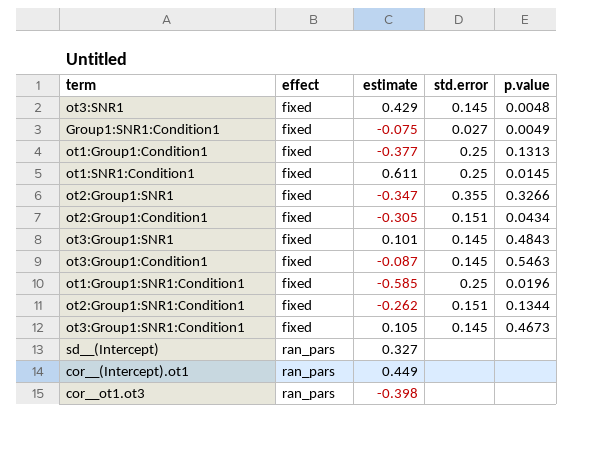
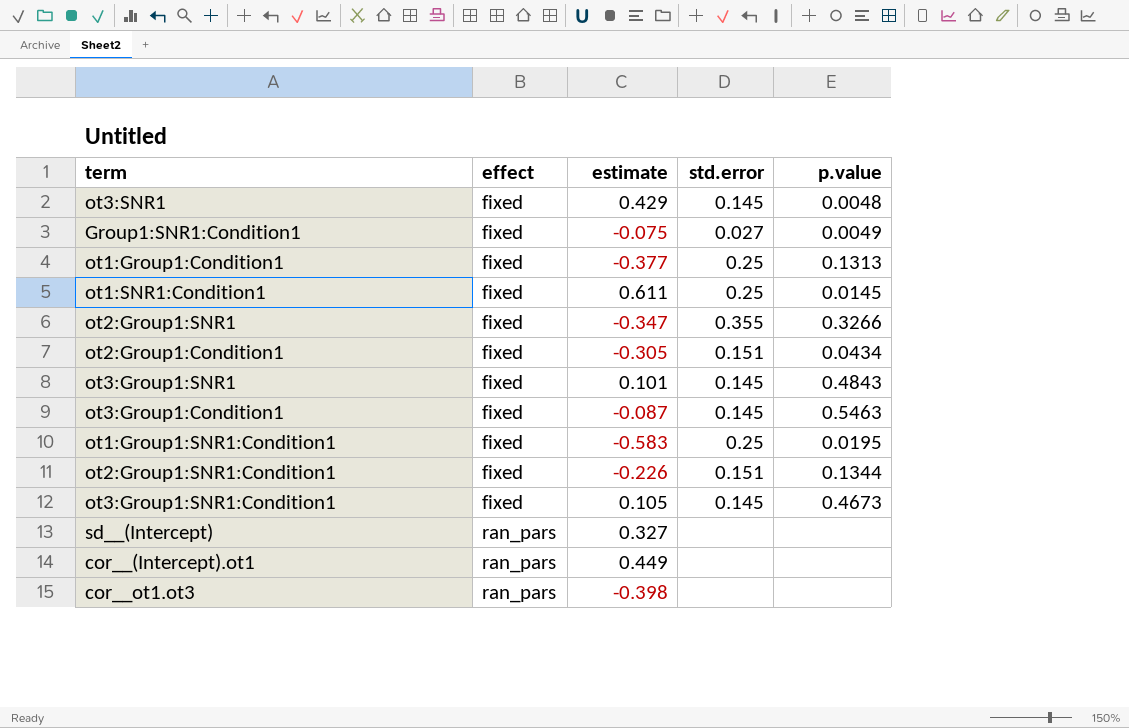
ot1:Group1:SNR1:Condition1 | estimate: -0.585 -> -0.583
ot1:Group1:SNR1:Condition1 | p.value: 0.0196 -> 0.0195
ot2:Group1:SNR1:Condition1 | estimate: -0.262 -> -0.226

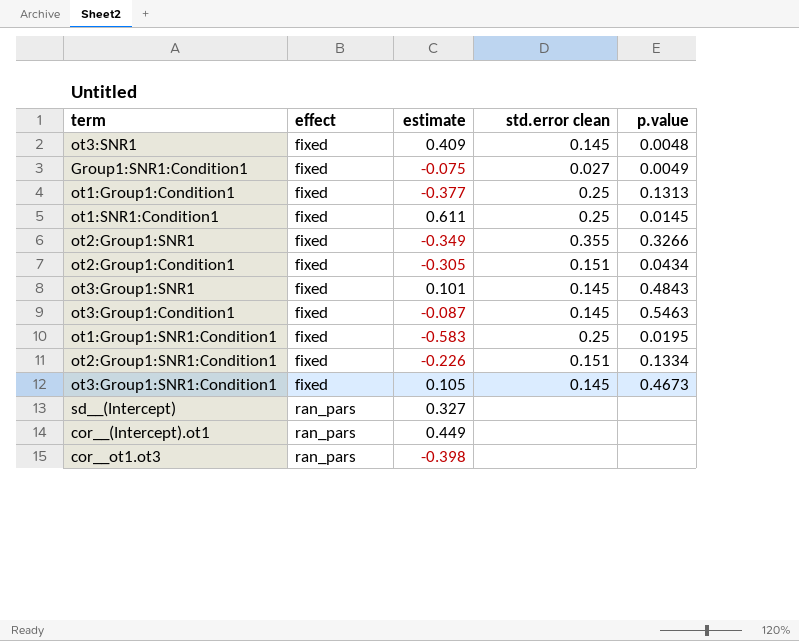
column name: std.error -> std.error clean
ot3:SNR1 | estimate: 0.429 -> 0.409
ot2:Group1:SNR1 | estimate: -0.347 -> -0.349
ot2:Group1:SNR1:Condition1 | p.value: 0.1344 -> 0.1334

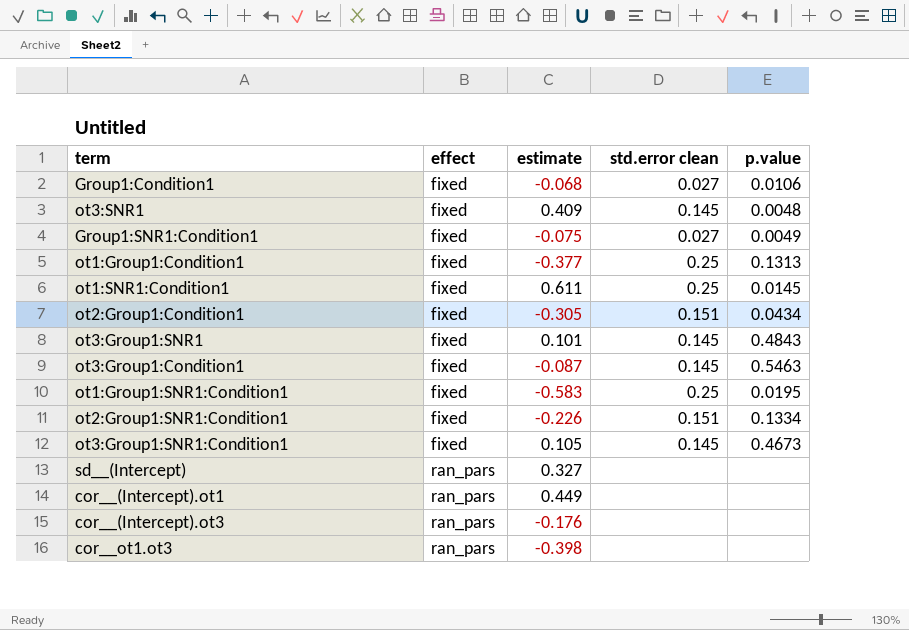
row ot2:Group1:SNR1: fixed | -0.349 | 0.355 | 0.3266 -> none
row Group1:Condition1: none -> fixed | -0.068 | 0.027 | 0.0106
row cor__(Intercept).ot3: none -> ran_pars | -0.176 | none | none

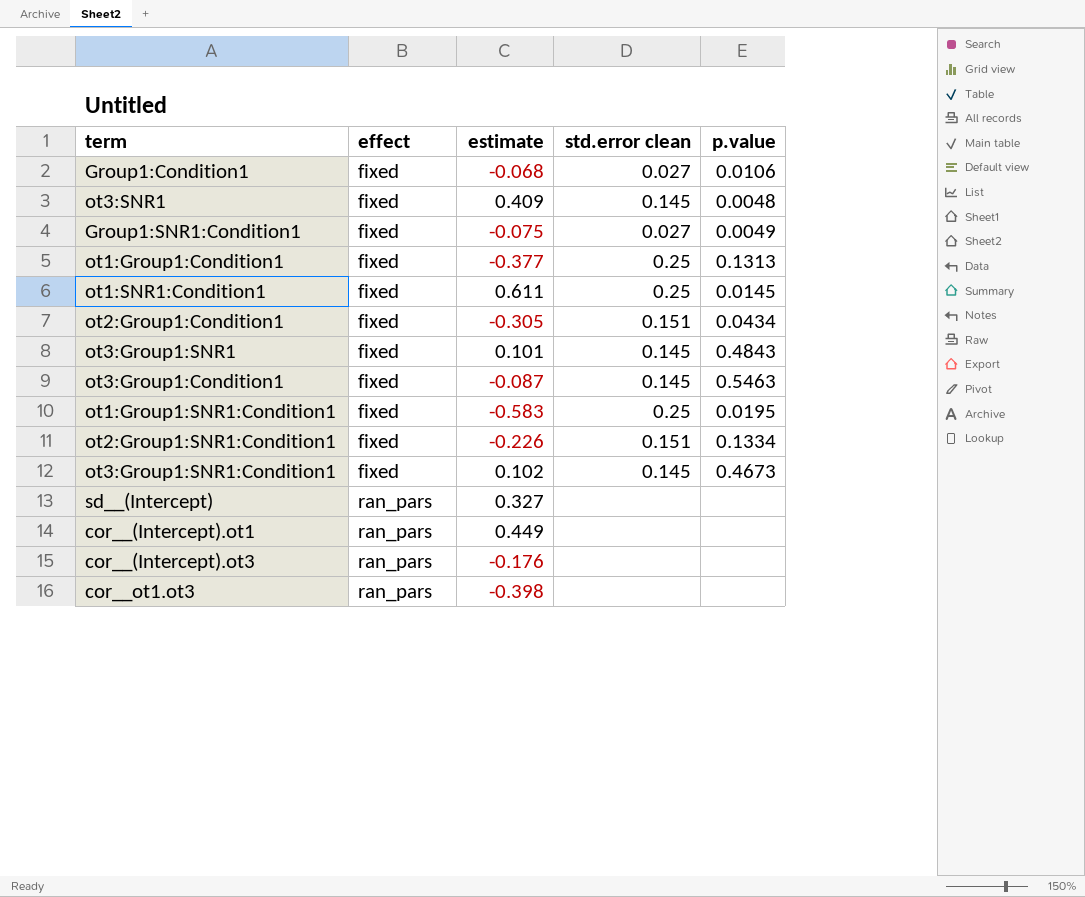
ot3:Group1:SNR1:Condition1 | estimate: 0.105 -> 0.102

